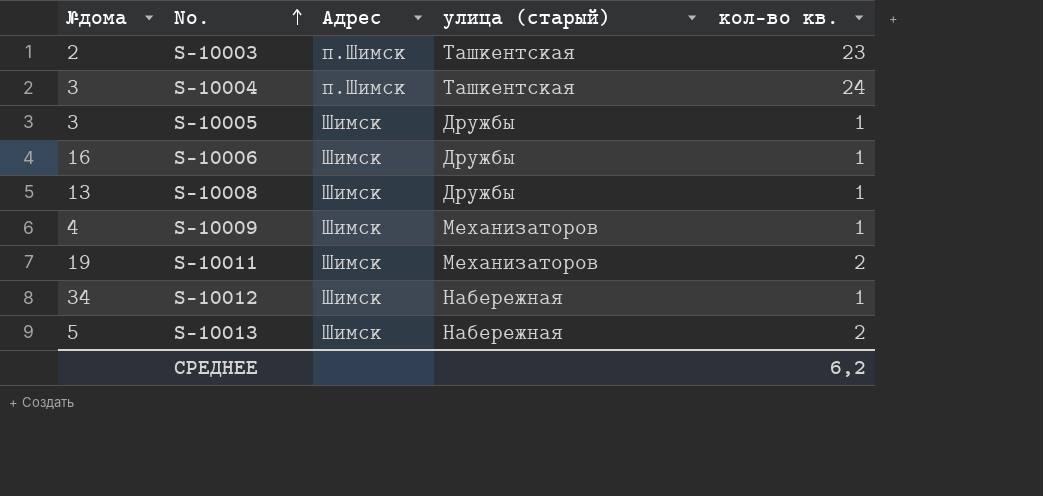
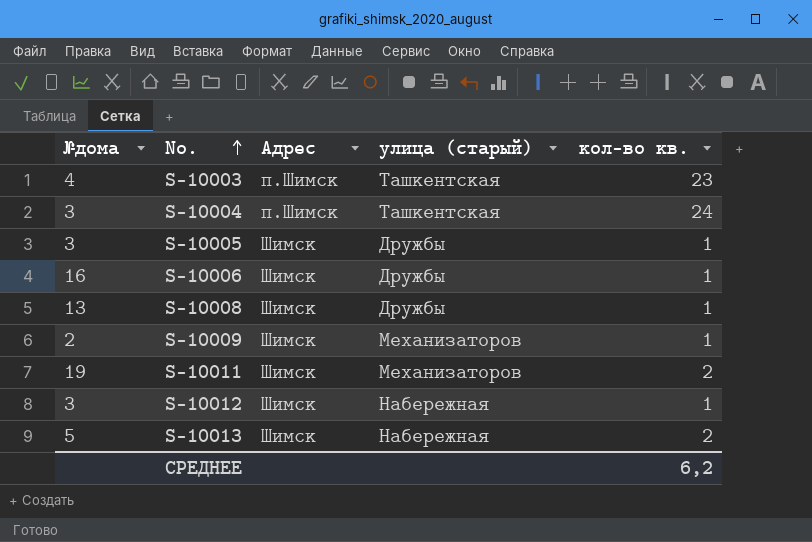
S-10003 | №дома: 2 -> 4
S-10009 | №дома: 4 -> 2
S-10012 | №дома: 34 -> 3

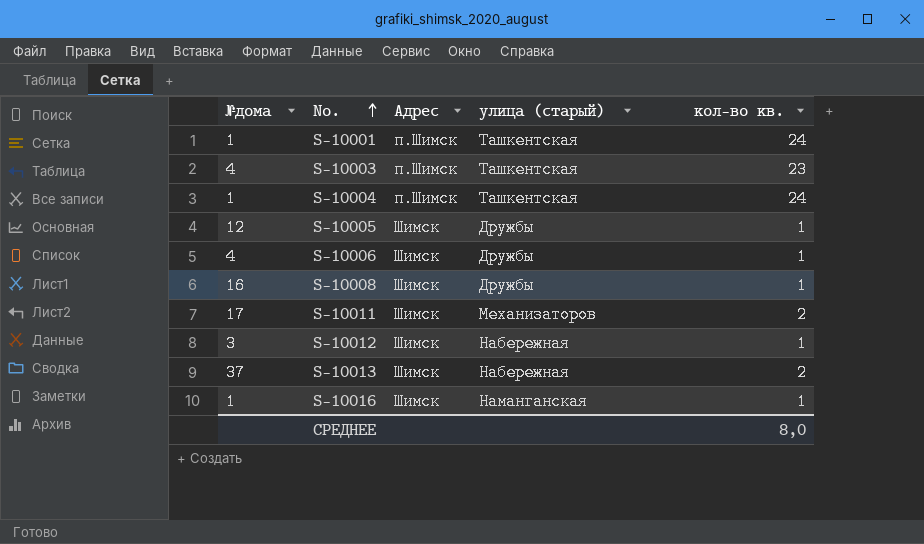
row S-10009: 2 | Шимск | Механизаторов | 1 -> none
row S-10001: none -> 1 | п.Шимск | Ташкентская | 24
S-10004 | №дома: 3 -> 1
S-10005 | №дома: 3 -> 12
S-10006 | №дома: 16 -> 4
S-10008 | №дома: 13 -> 16
S-10011 | №дома: 19 -> 17
S-10013 | №дома: 5 -> 37
row S-10016: none -> 1 | Шимск | Наманганская | 1
СРЕДНЕЕ | кол-во кв.: 6,2 -> 8,0

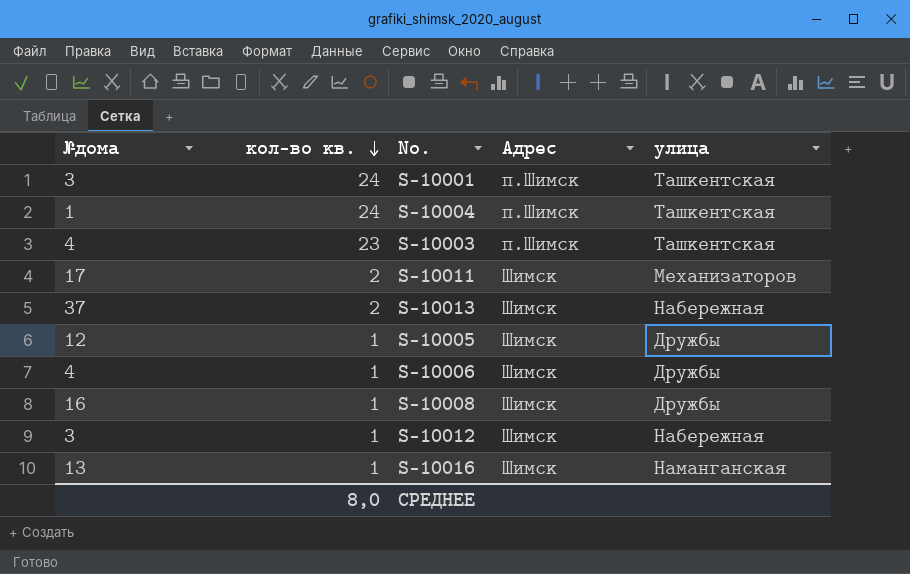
row order: No. ascending -> кол-во кв. descending
column кол-во кв. | position: 5 -> 2
column name: улица (старый) -> улица
S-10001 | №дома: 1 -> 3
S-10016 | №дома: 1 -> 13

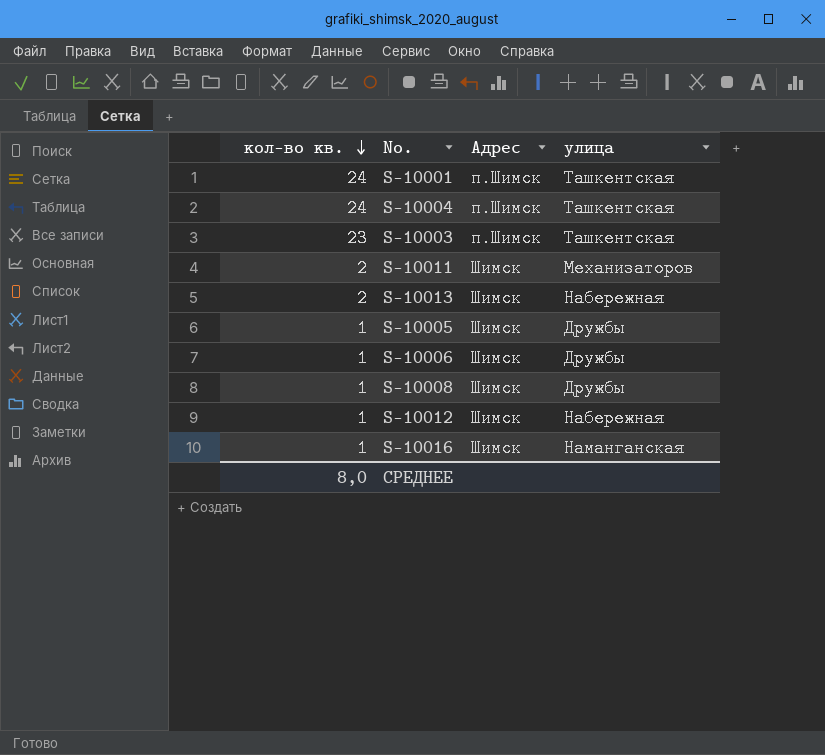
column №дома | position: 1 -> none

